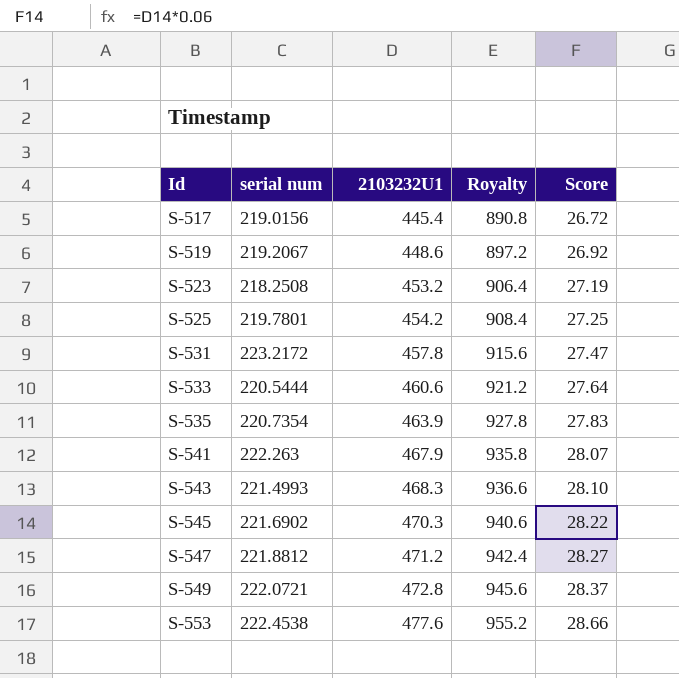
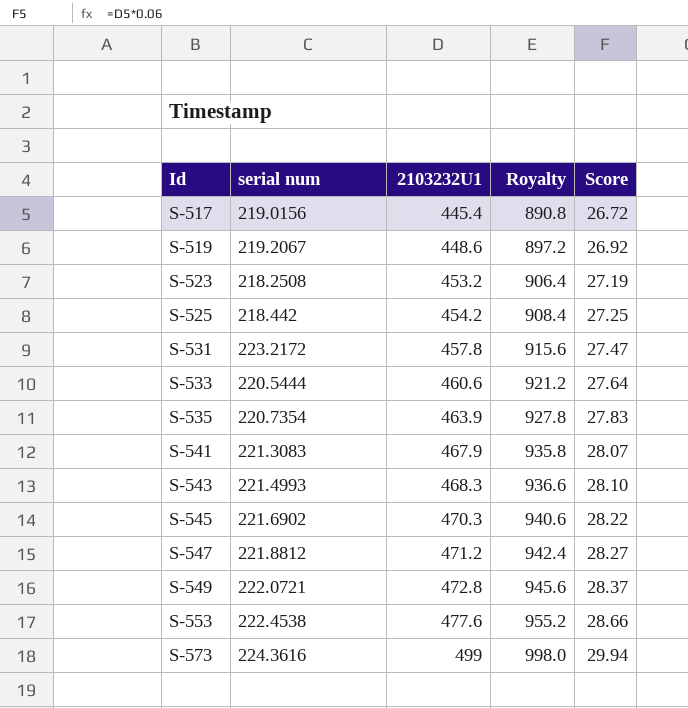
S-525 | serial num: 219.7801 -> 218.442
S-541 | serial num: 222.263 -> 221.3083
row S-573: none -> 224.3616 | 499 | 998.0 | 29.94

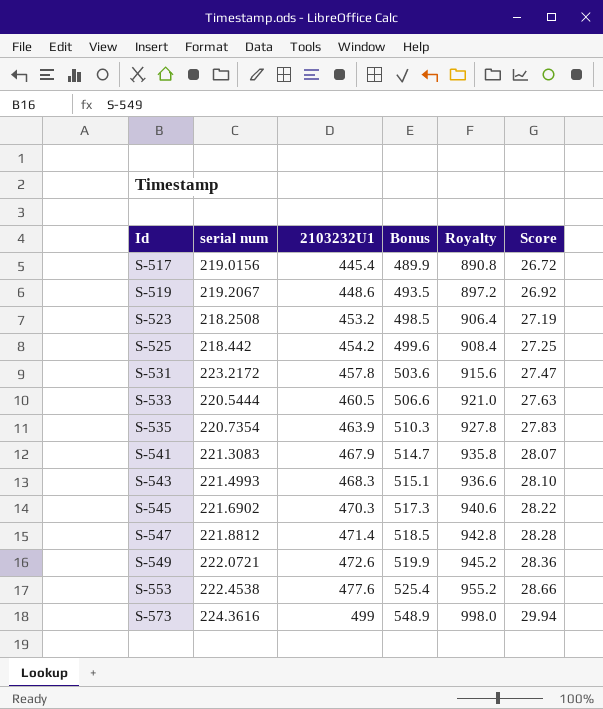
column Bonus | formula: none -> [2103232U1] * 1.1
S-533 | 2103232U1: 460.6 -> 460.5
S-533 | Royalty: 921.2 -> 921.0
S-533 | Score: 27.64 -> 27.63
S-547 | 2103232U1: 471.2 -> 471.4
S-547 | Royalty: 942.4 -> 942.8
S-547 | Score: 28.27 -> 28.28
S-549 | 2103232U1: 472.8 -> 472.6
S-549 | Royalty: 945.6 -> 945.2
S-549 | Score: 28.37 -> 28.36

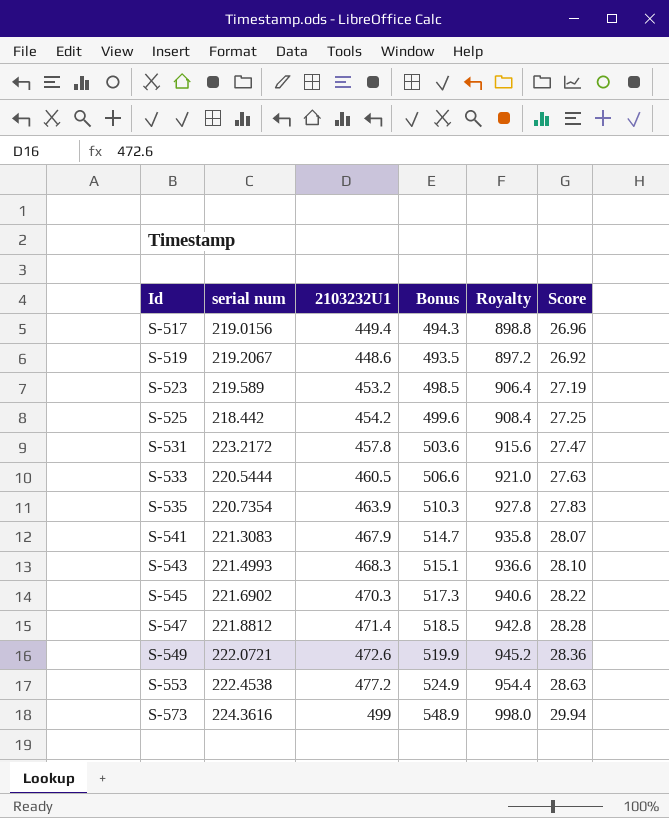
S-517 | 2103232U1: 445.4 -> 449.4
S-517 | Bonus: 489.9 -> 494.3
S-517 | Royalty: 890.8 -> 898.8
S-517 | Score: 26.72 -> 26.96
S-523 | serial num: 218.2508 -> 219.589
S-553 | 2103232U1: 477.6 -> 477.2
S-553 | Bonus: 525.4 -> 524.9
S-553 | Royalty: 955.2 -> 954.4
S-553 | Score: 28.66 -> 28.63

